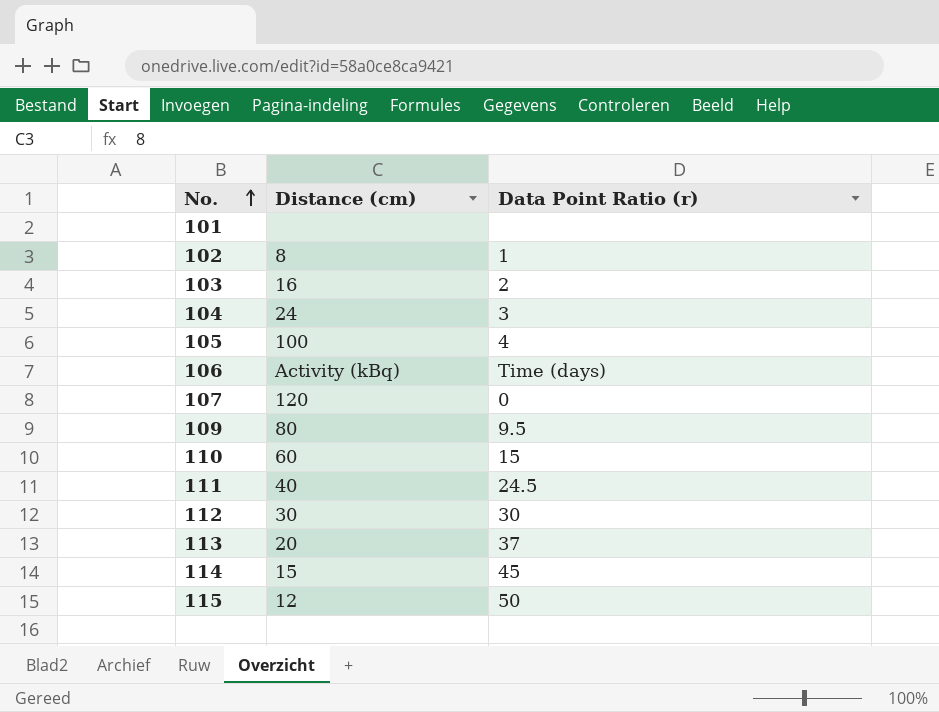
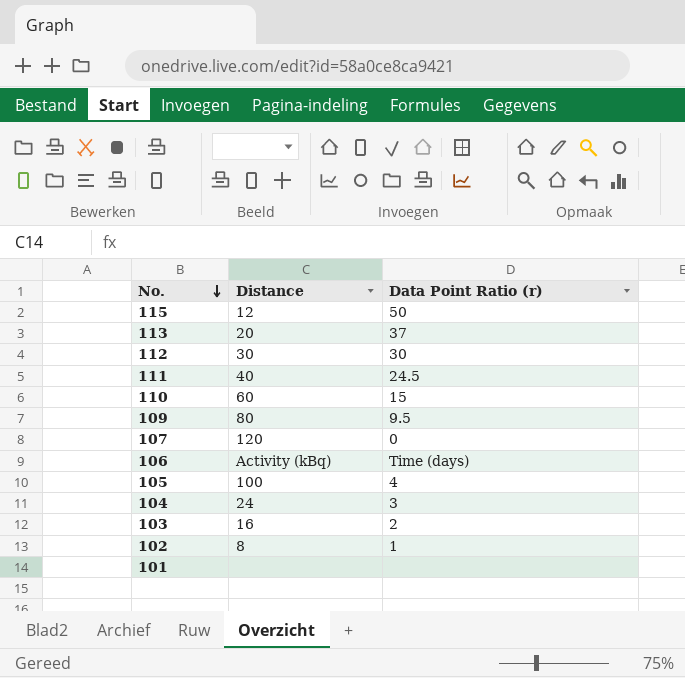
row order: No. ascending -> No. descending
column name: Distance (cm) -> Distance
row 114: 15 | 45 -> none

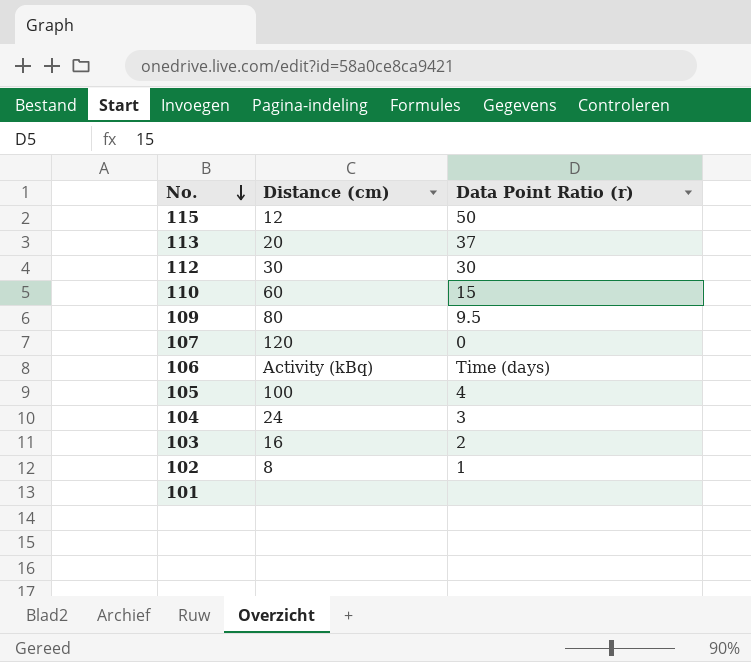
column name: Distance -> Distance (cm)
row 111: 40 | 24.5 -> none

